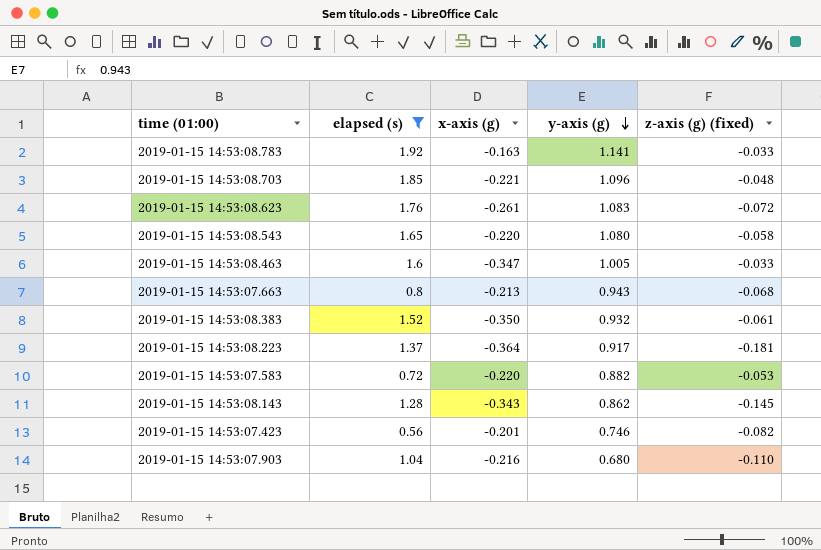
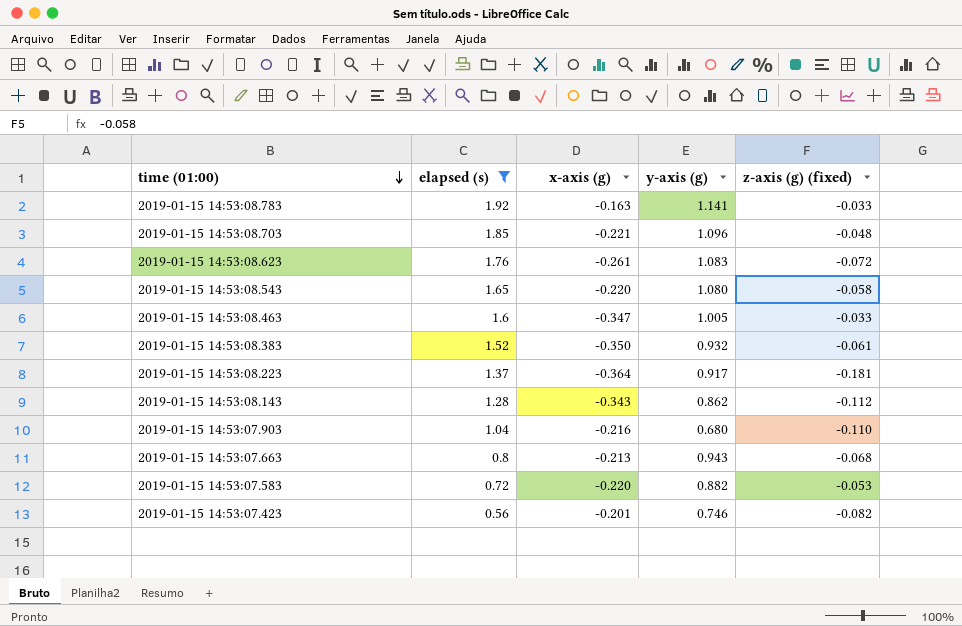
row order: y-axis (g) descending -> time (01:00) descending
2019-01-15 14:53:08.143 | z-axis (g) (fixed): -0.145 -> -0.112

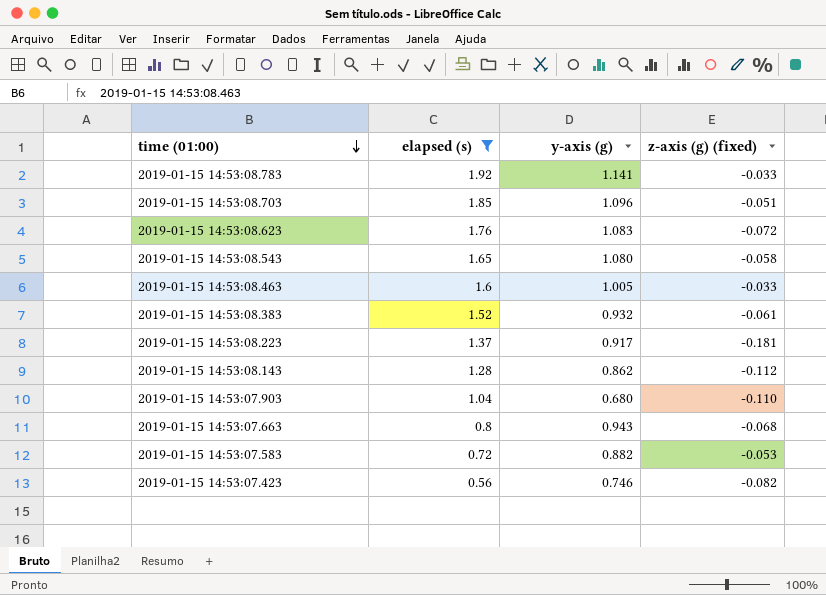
column x-axis (g) | position: 3 -> none
2019-01-15 14:53:08.703 | z-axis (g) (fixed): -0.048 -> -0.051

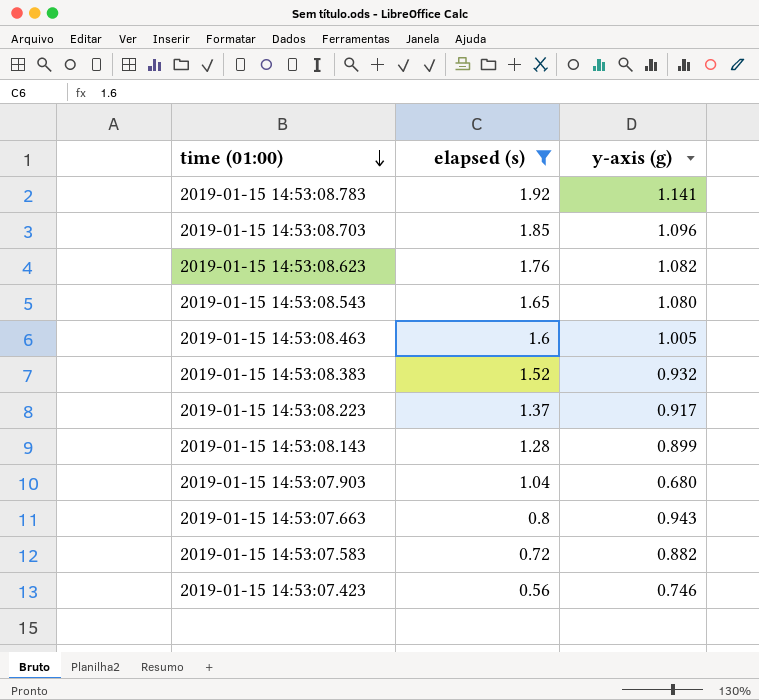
column z-axis (g) (fixed) | position: 4 -> none
2019-01-15 14:53:08.623 | y-axis (g): 1.083 -> 1.082
2019-01-15 14:53:08.143 | y-axis (g): 0.862 -> 0.899

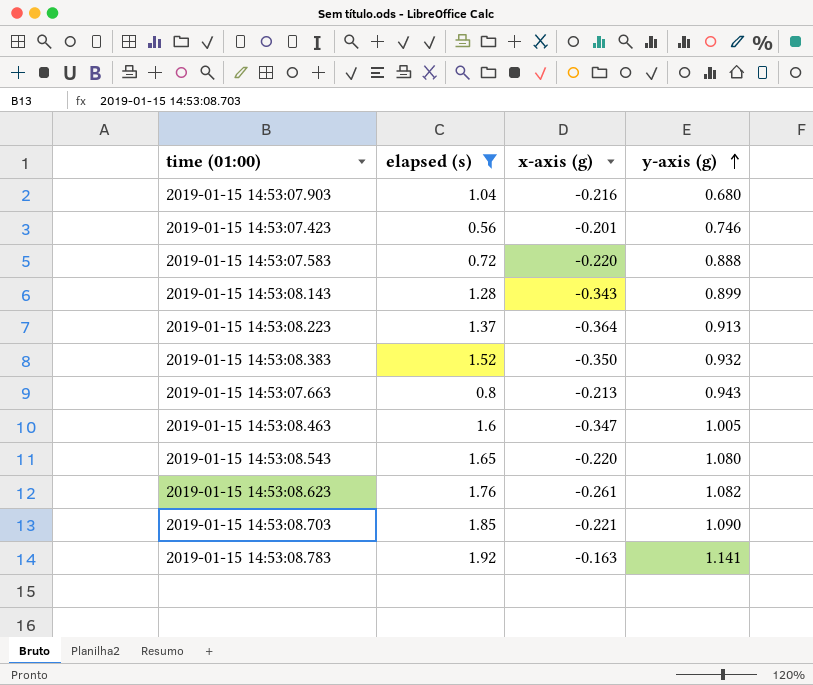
row order: time (01:00) descending -> y-axis (g) ascending
column x-axis (g) | position: none -> 3
2019-01-15 14:53:07.583 | y-axis (g): 0.882 -> 0.888
2019-01-15 14:53:08.223 | y-axis (g): 0.917 -> 0.913
2019-01-15 14:53:08.703 | y-axis (g): 1.096 -> 1.090

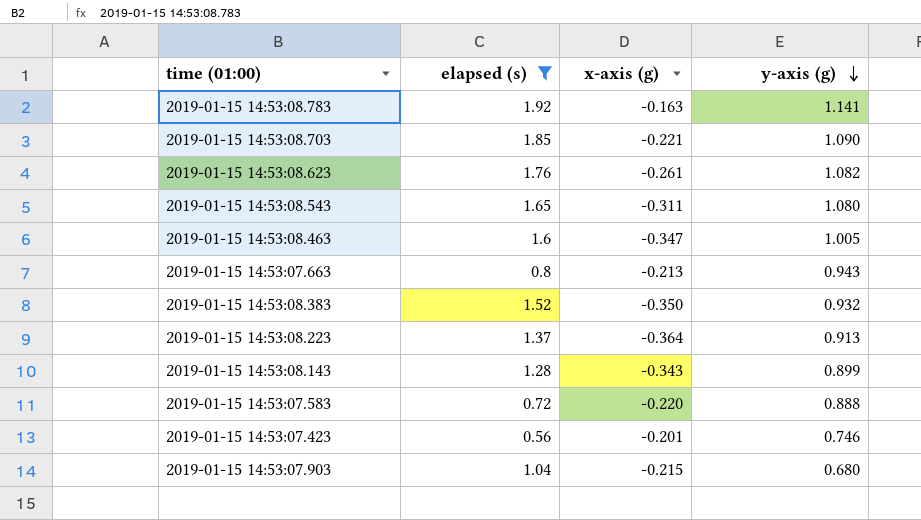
row order: y-axis (g) ascending -> y-axis (g) descending
2019-01-15 14:53:08.543 | x-axis (g): -0.220 -> -0.311
2019-01-15 14:53:07.903 | x-axis (g): -0.216 -> -0.215

